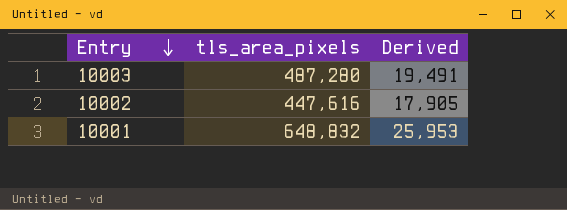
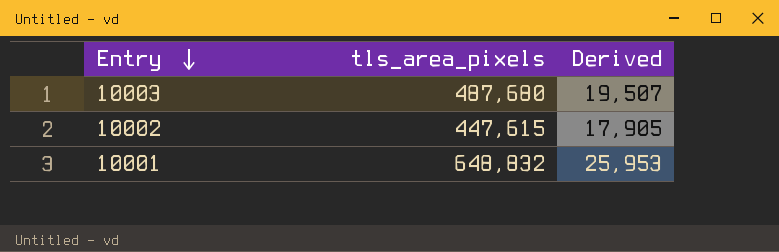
10003 | tls_area_pixels: 487,280 -> 487,680
10003 | Derived: 19,491 -> 19,507
10002 | tls_area_pixels: 447,616 -> 447,615

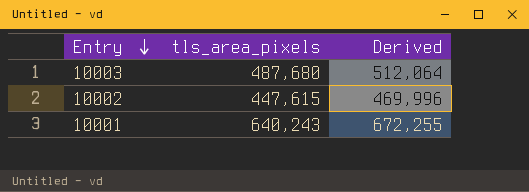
column Derived | formula: [tls_area_pixels] * 0.04 -> [tls_area_pixels] * 1.05
10001 | tls_area_pixels: 648,832 -> 640,243

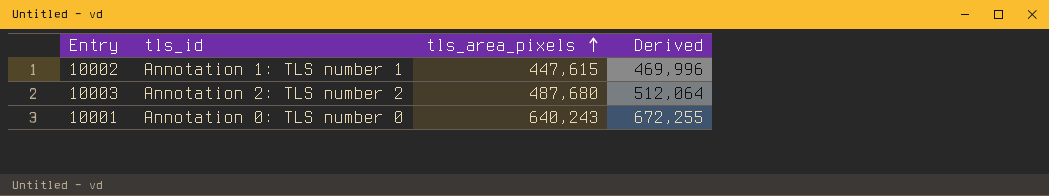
row order: Entry descending -> tls_area_pixels ascending
column tls_id | position: none -> 2

